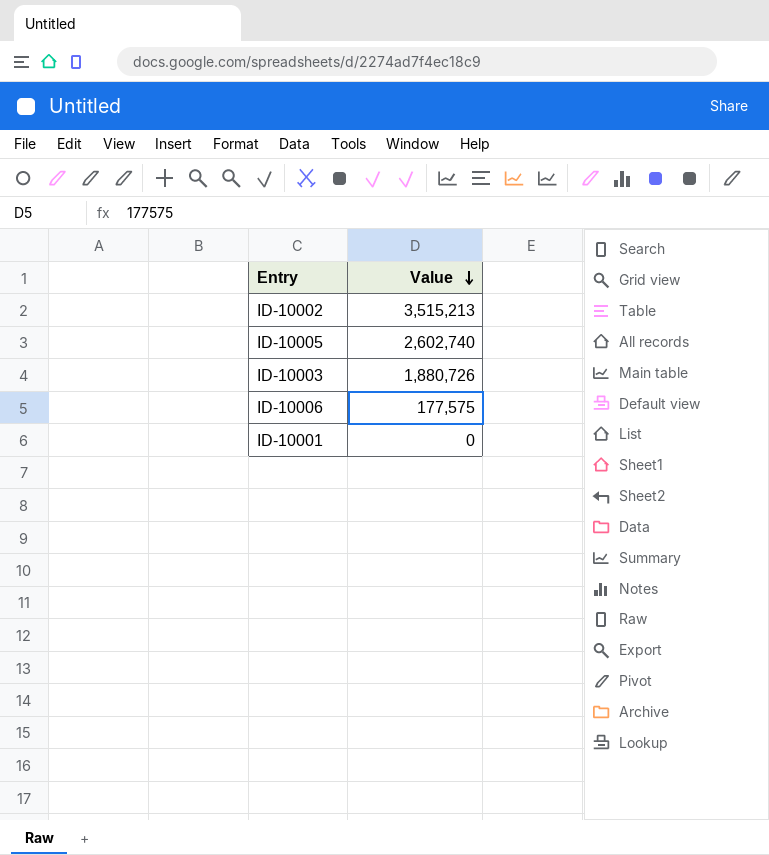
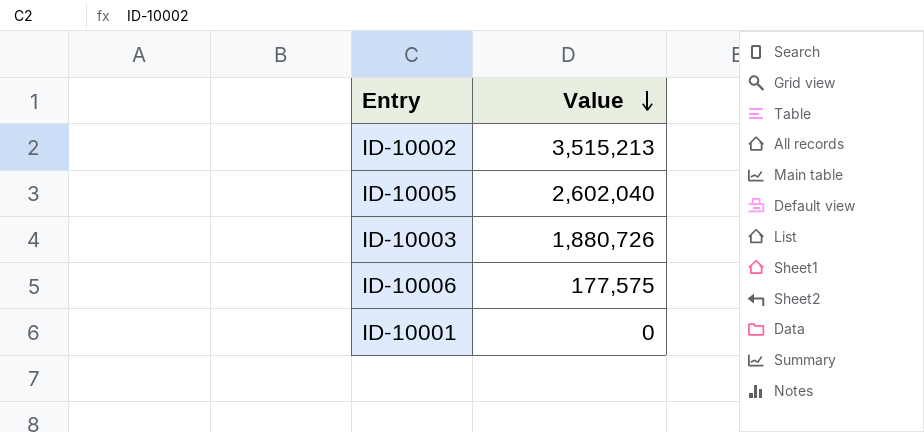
ID-10005 | Value: 2,602,740 -> 2,602,040

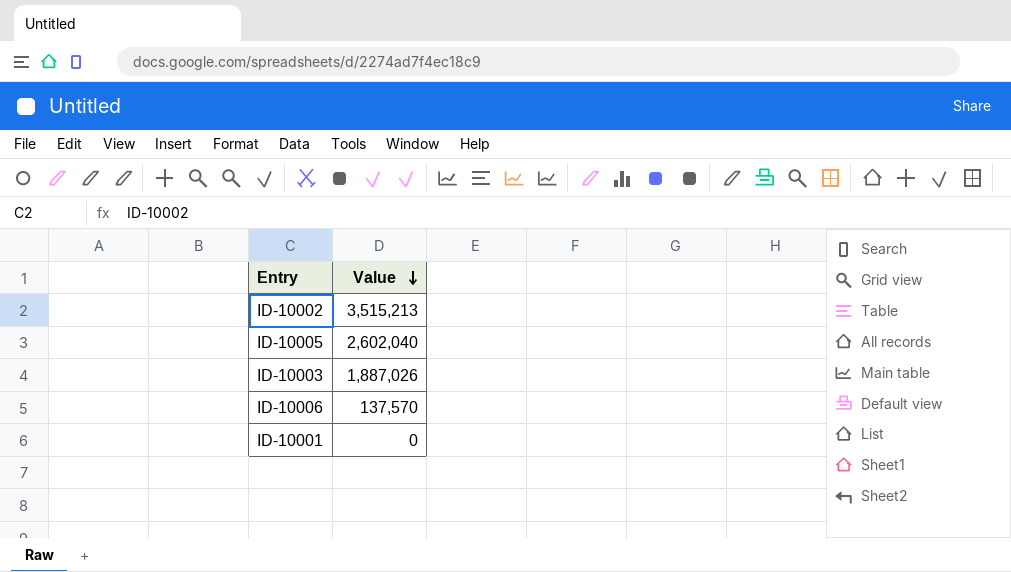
ID-10003 | Value: 1,880,726 -> 1,887,026
ID-10006 | Value: 177,575 -> 137,570

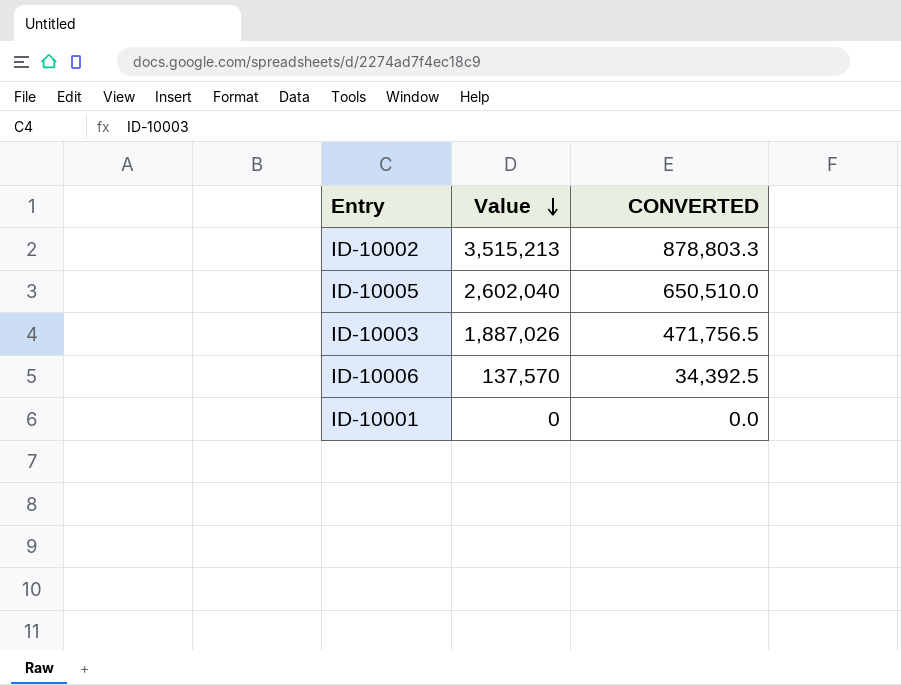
column CONVERTED | formula: none -> [Value] * 0.25

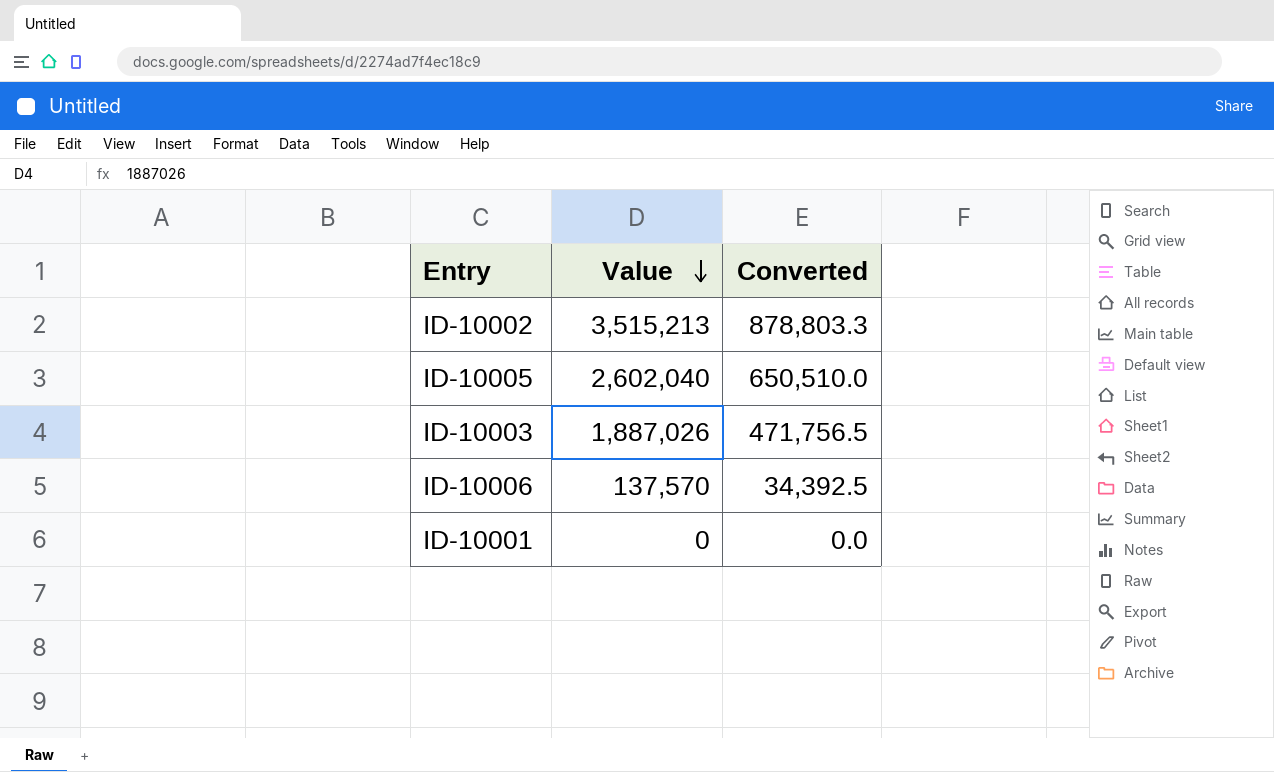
column name: CONVERTED -> Converted

